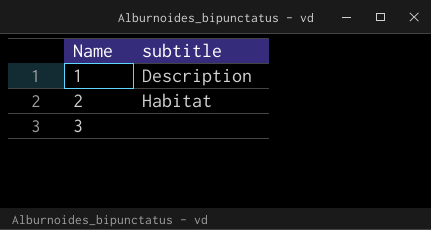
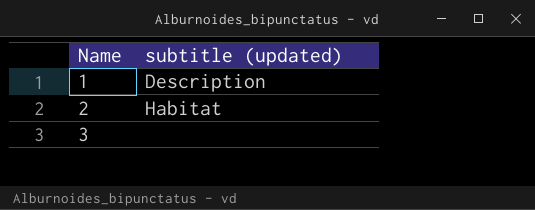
column name: subtitle -> subtitle (updated)

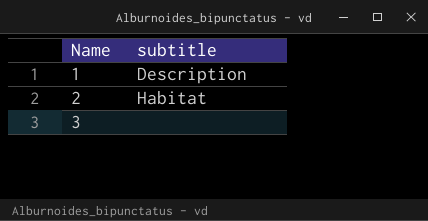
column name: subtitle (updated) -> subtitle

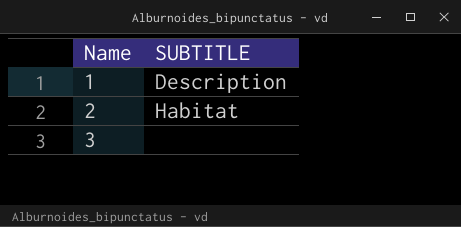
column name: subtitle -> SUBTITLE

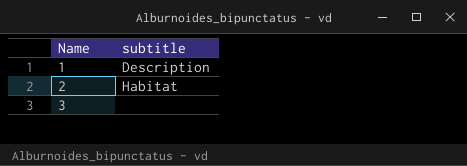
column name: SUBTITLE -> subtitle

